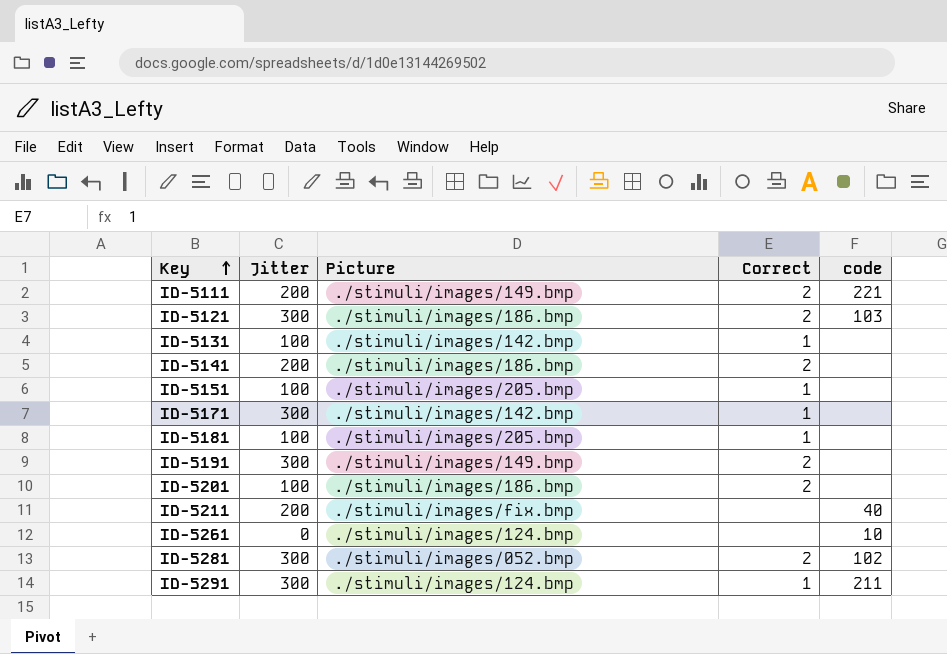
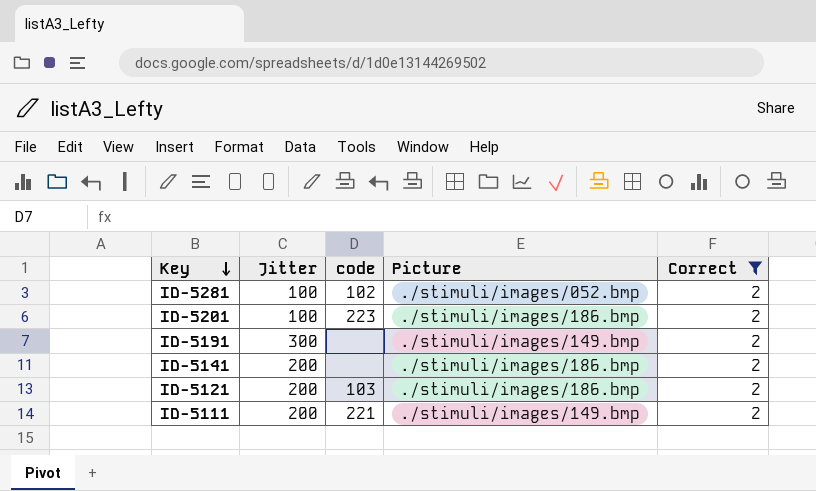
filter: none -> Correct = 2
row order: Key ascending -> Key descending
column code | position: 5 -> 3
ID-5281 | Jitter: 300 -> 100
ID-5201 | code: none -> 223
ID-5121 | Jitter: 300 -> 200

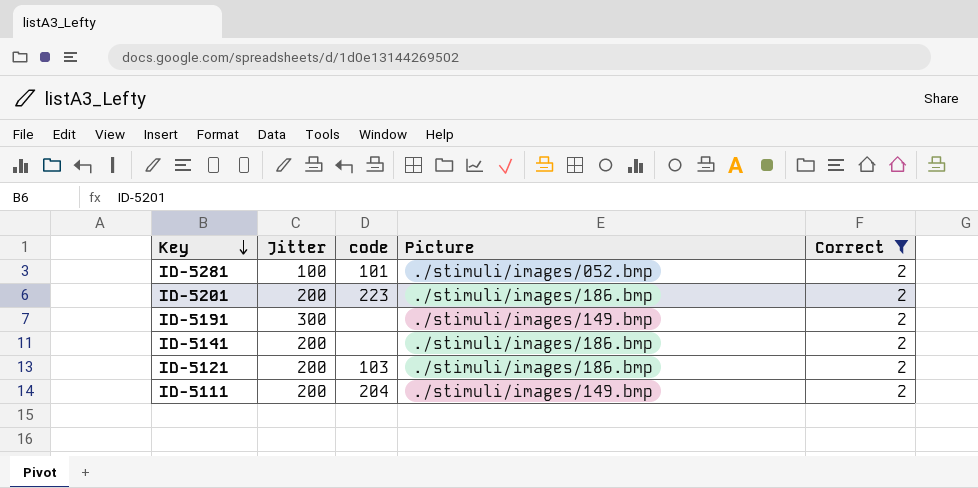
ID-5281 | code: 102 -> 101
ID-5201 | Jitter: 100 -> 200
ID-5111 | code: 221 -> 204

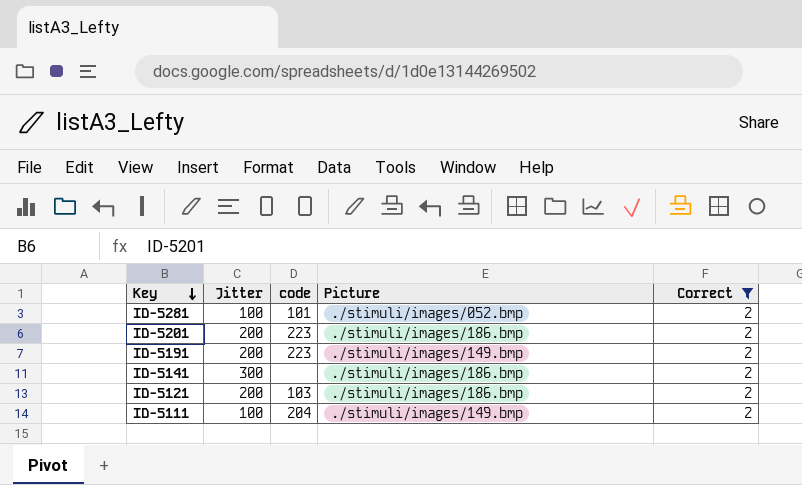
ID-5191 | Jitter: 300 -> 200
ID-5191 | code: none -> 223
ID-5141 | Jitter: 200 -> 300
ID-5111 | Jitter: 200 -> 100

